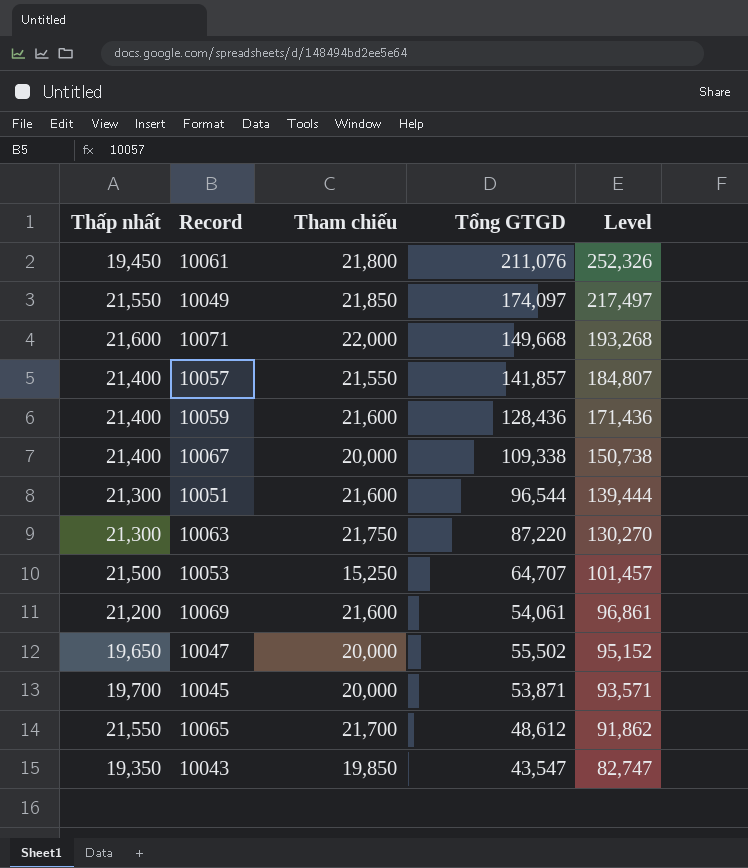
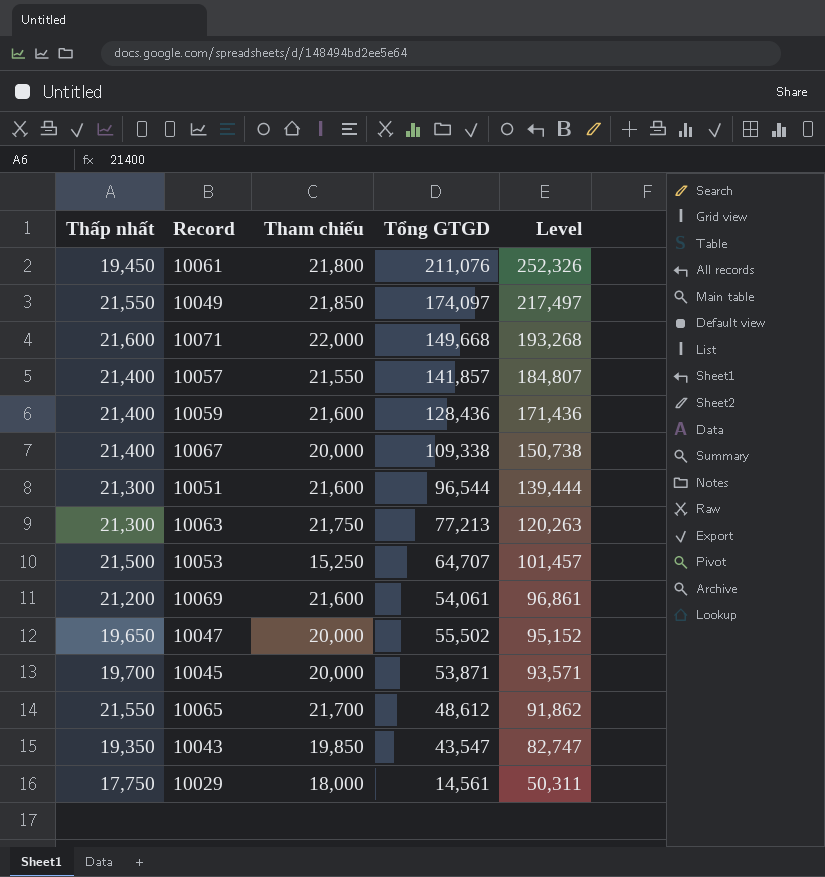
10063 | Tổng GTGD: 87,220 -> 77,213
10063 | Level: 130,270 -> 120,263
row 10029: none -> 17,750 | 18,000 | 14,561 | 50,311

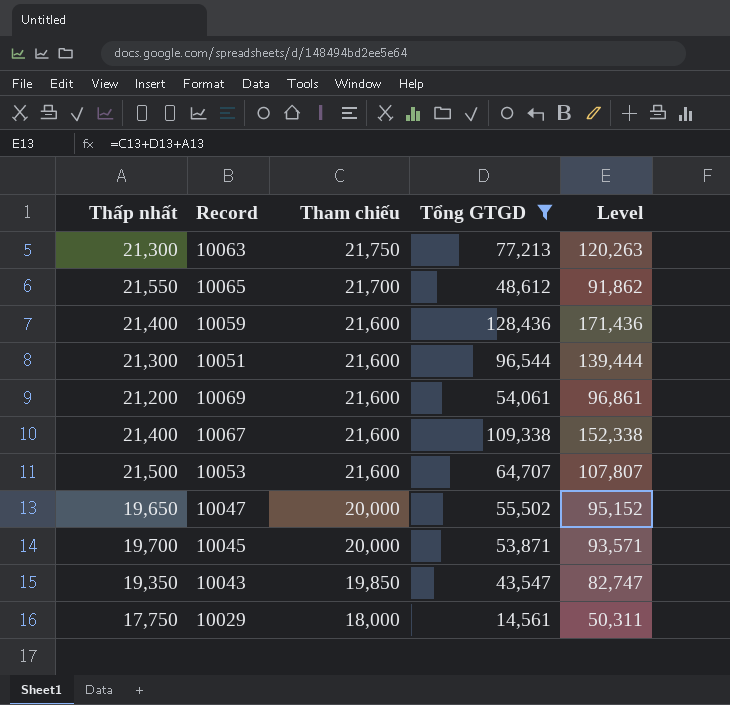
filter: none -> Tổng GTGD <= 128,436
row order: Level descending -> Tham chiếu descending
10067 | Tham chiếu: 20,000 -> 21,600
10067 | Level: 150,738 -> 152,338
10053 | Tham chiếu: 15,250 -> 21,600
10053 | Level: 101,457 -> 107,807

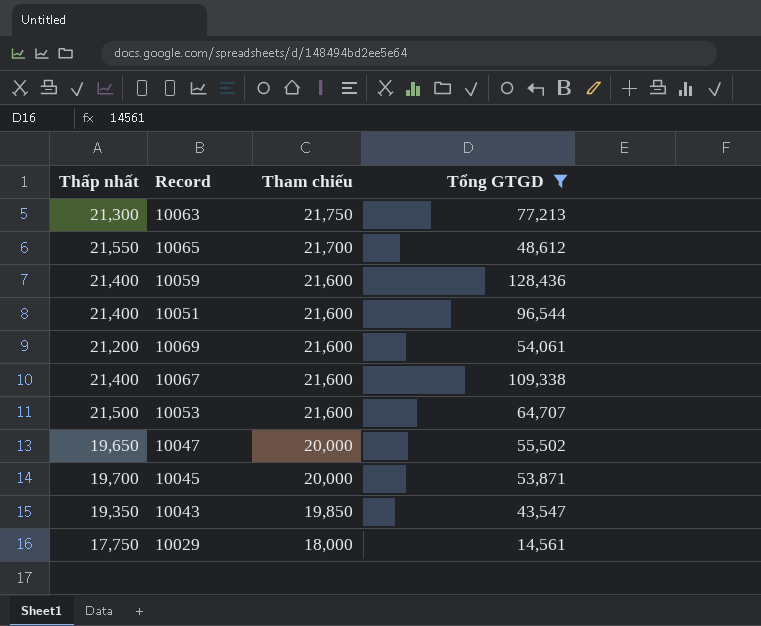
column Level | formula: [Thấp nhất] + [Tham chiếu] + [Tổng GTGD] -> none
10051 | Thấp nhất: 21,300 -> 21,400

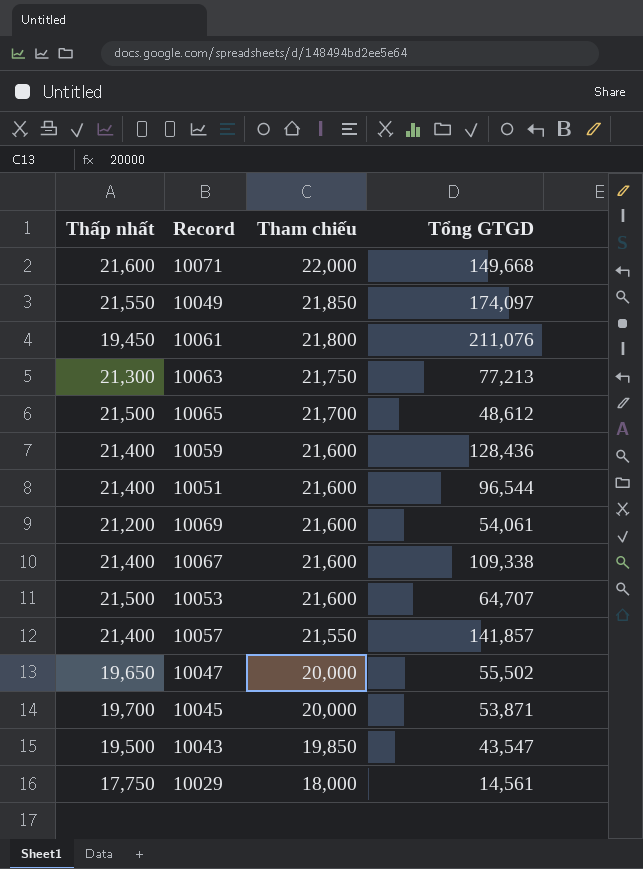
filter: Tổng GTGD <= 128,436 -> none
10065 | Thấp nhất: 21,550 -> 21,500
10043 | Thấp nhất: 19,350 -> 19,500

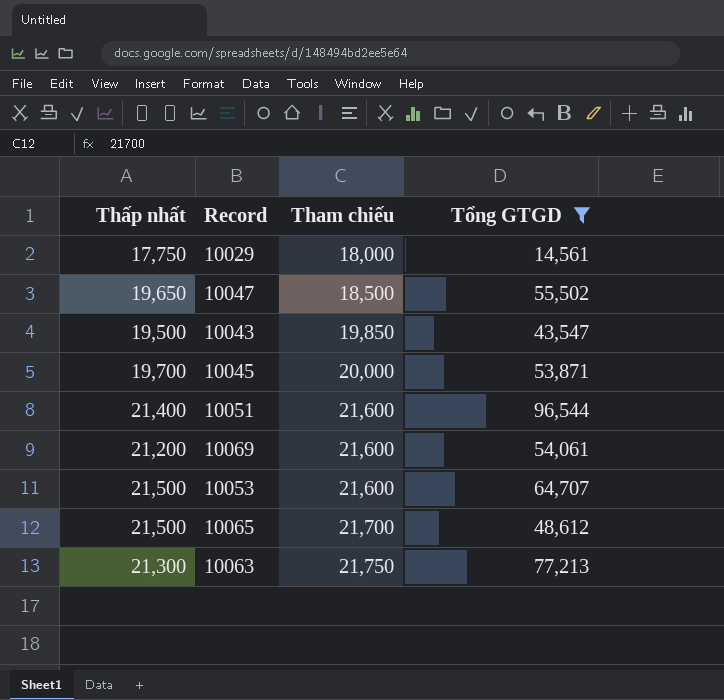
filter: none -> Tổng GTGD <= 96,544
row order: Tham chiếu descending -> Tham chiếu ascending
10047 | Tham chiếu: 20,000 -> 18,500

